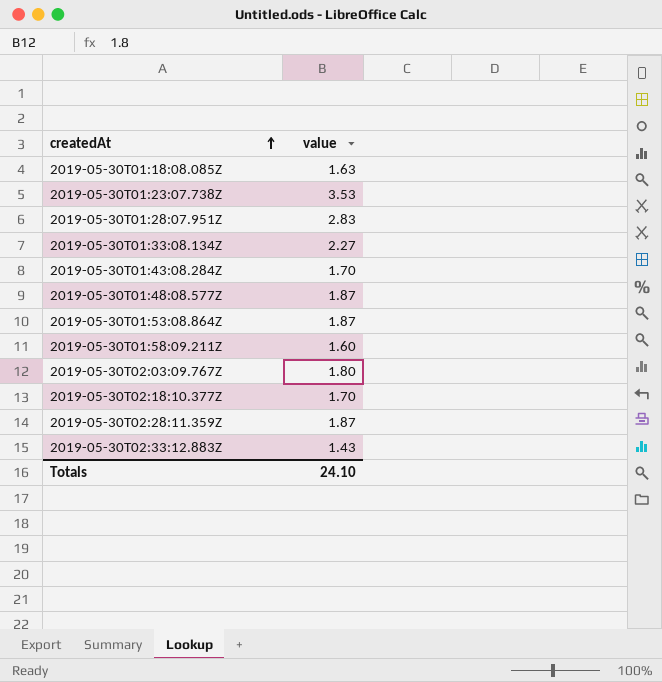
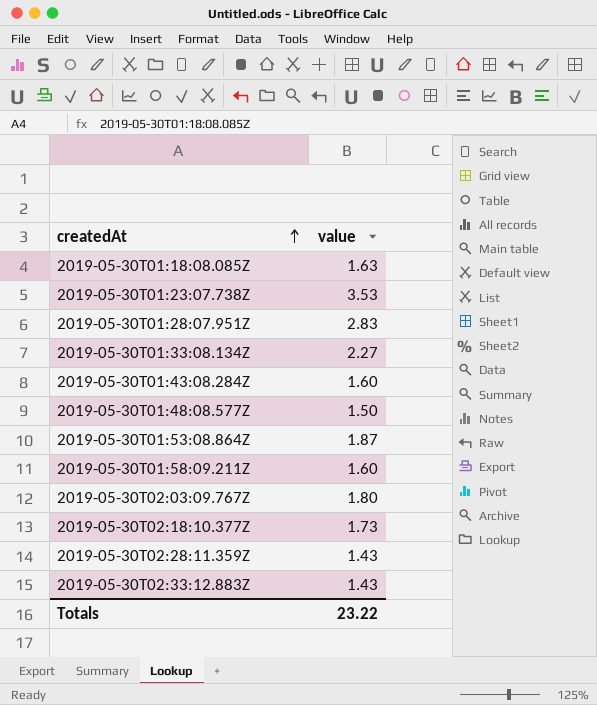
2019-05-30T01:43:08.284Z | value: 1.70 -> 1.60
2019-05-30T01:48:08.577Z | value: 1.87 -> 1.50
2019-05-30T02:18:10.377Z | value: 1.70 -> 1.73
2019-05-30T02:28:11.359Z | value: 1.87 -> 1.43
Totals | value: 24.10 -> 23.22

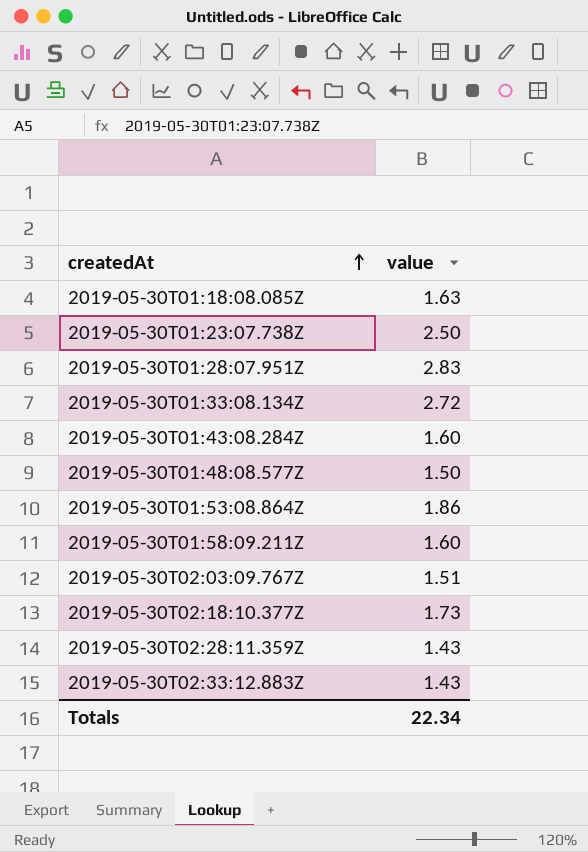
2019-05-30T01:23:07.738Z | value: 3.53 -> 2.50
2019-05-30T01:33:08.134Z | value: 2.27 -> 2.72
2019-05-30T01:53:08.864Z | value: 1.87 -> 1.86
2019-05-30T02:03:09.767Z | value: 1.80 -> 1.51
Totals | value: 23.22 -> 22.34

